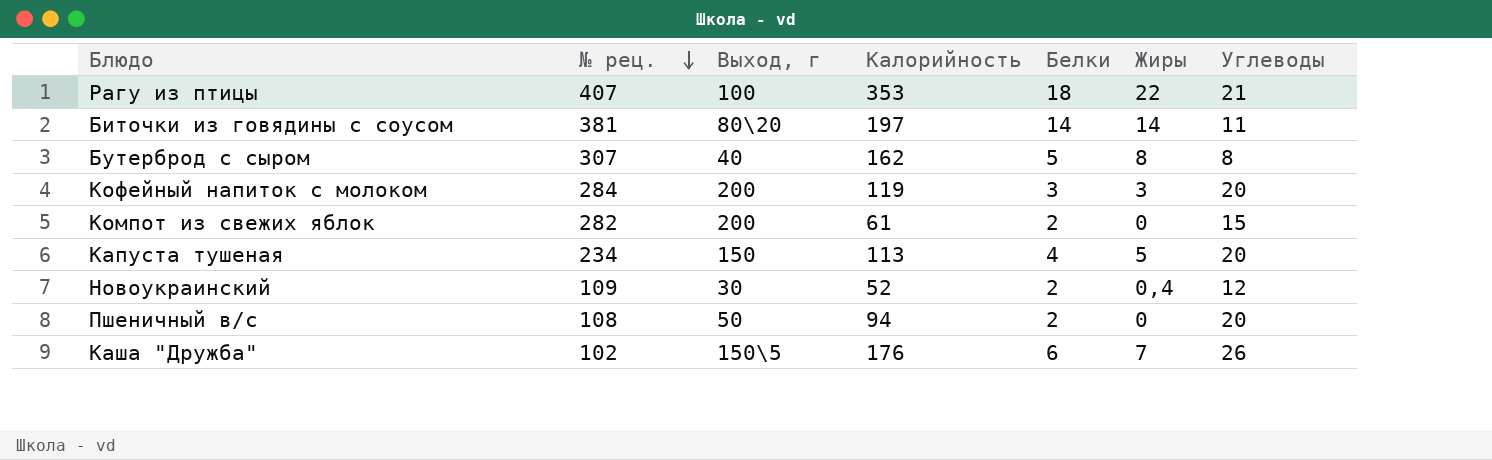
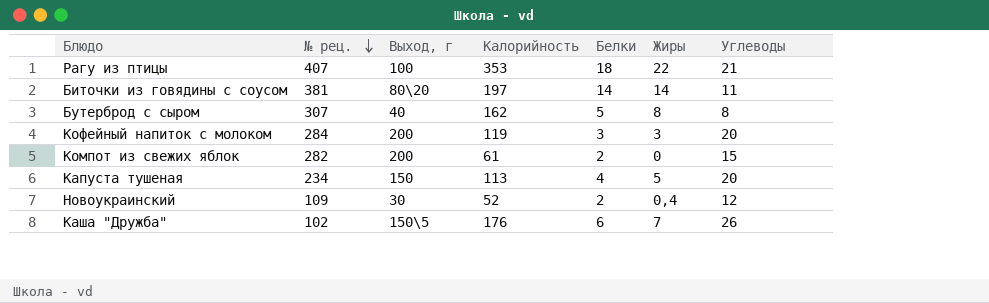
row Пшеничный в/с: 108 | 50 | 94 | 2 | 0 | 20 -> none

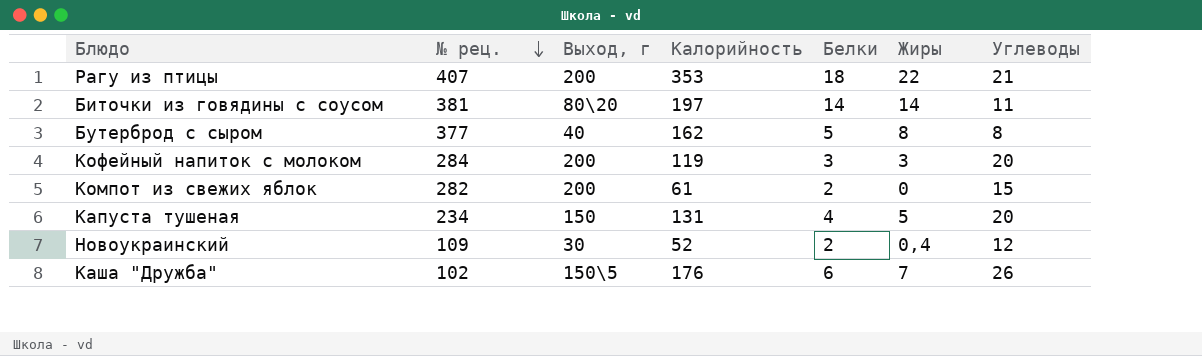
Рагу из птицы | Выход, г: 100 -> 200
Бутерброд с сыром | № рец.: 307 -> 377
Капуста тушеная | Калорийность: 113 -> 131

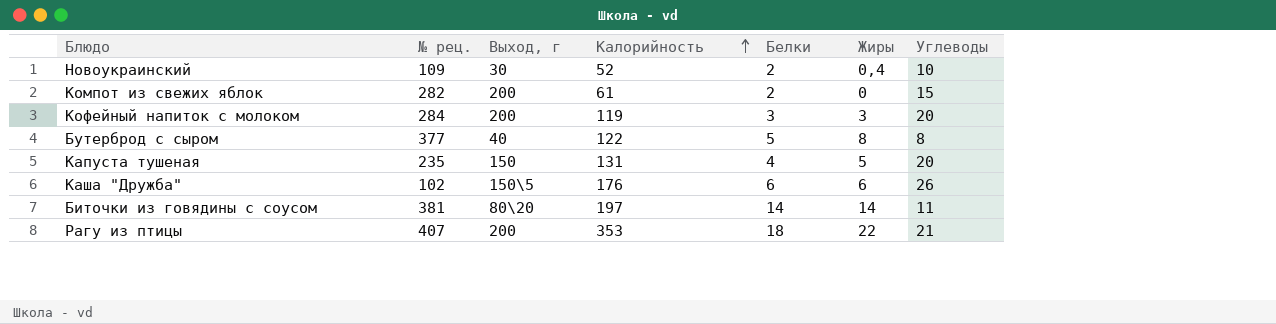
row order: № рец. descending -> Калорийность ascending
Новоукраинский | Углеводы: 12 -> 10
Бутерброд с сыром | Калорийность: 162 -> 122
Капуста тушеная | № рец.: 234 -> 235
Каша "Дружба" | Жиры: 7 -> 6

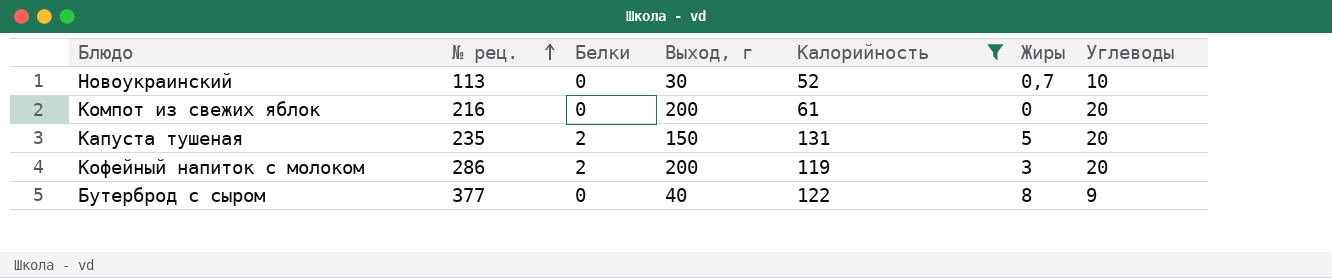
filter: none -> Калорийность <= 131
row order: Калорийность ascending -> № рец. ascending
column Белки | position: 5 -> 3
Новоукраинский | № рец.: 109 -> 113
Новоукраинский | Белки: 2 -> 0
Новоукраинский | Жиры: 0,4 -> 0,7
Компот из свежих яблок | № рец.: 282 -> 216
Компот из свежих яблок | Белки: 2 -> 0
Компот из свежих яблок | Углеводы: 15 -> 20
Капуста тушеная | Белки: 4 -> 2
Кофейный напиток с молоком | № рец.: 284 -> 286
Кофейный напиток с молоком | Белки: 3 -> 2
Бутерброд с сыром | Белки: 5 -> 0
Бутерброд с сыром | Углеводы: 8 -> 9

